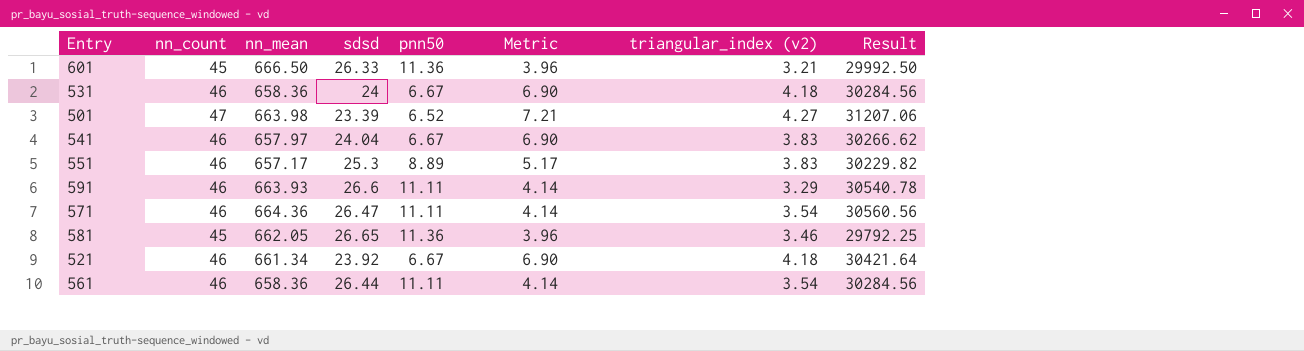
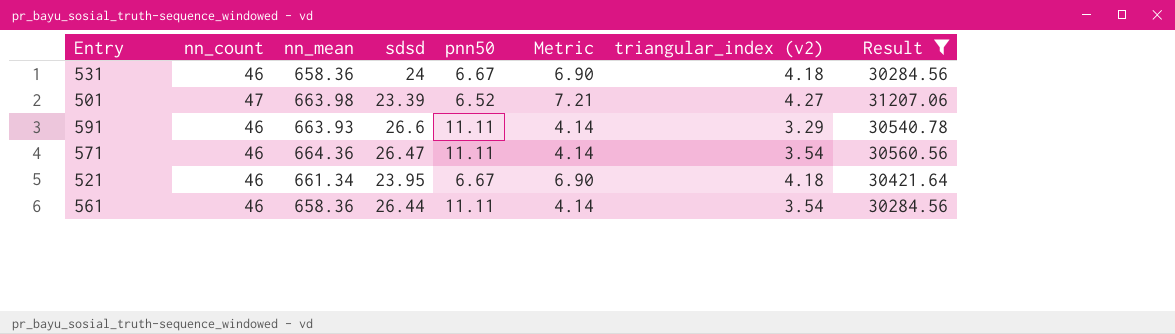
filter: none -> Result >= 30284.56
521 | sdsd: 23.92 -> 23.95

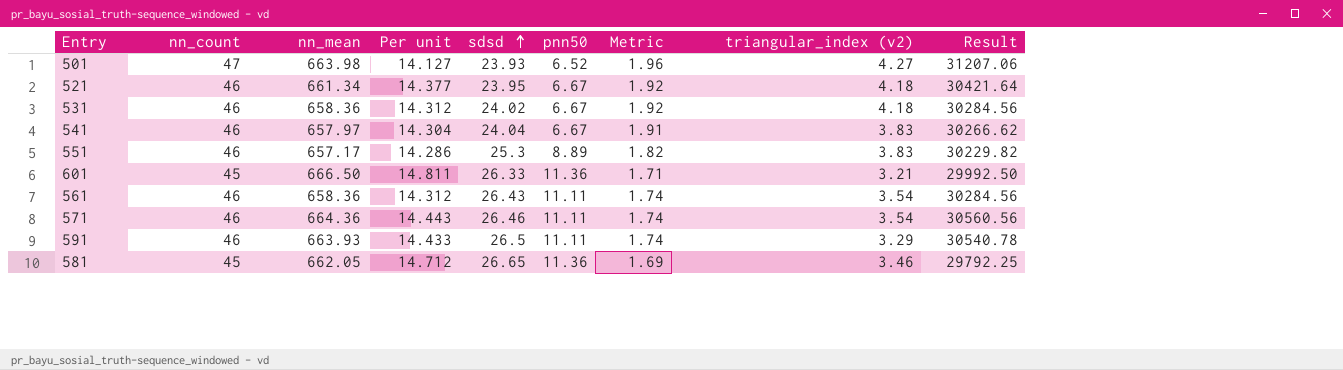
filter: Result >= 30284.56 -> none
row order: none -> sdsd ascending
column Per unit | formula: none -> [nn_mean] / [nn_count]
column Metric | formula: [nn_count] / [pnn50] -> [nn_count] / [sdsd]
501 | sdsd: 23.39 -> 23.93
531 | sdsd: 24 -> 24.02
561 | sdsd: 26.44 -> 26.43
571 | sdsd: 26.47 -> 26.46
591 | sdsd: 26.6 -> 26.5

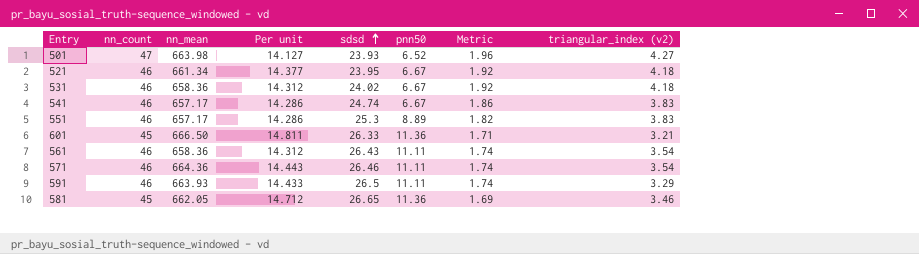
column Result | formula: [nn_count] * [nn_mean] -> none
541 | nn_mean: 657.97 -> 657.17
541 | Per unit: 14.304 -> 14.286
541 | sdsd: 24.04 -> 24.74
541 | Metric: 1.91 -> 1.86

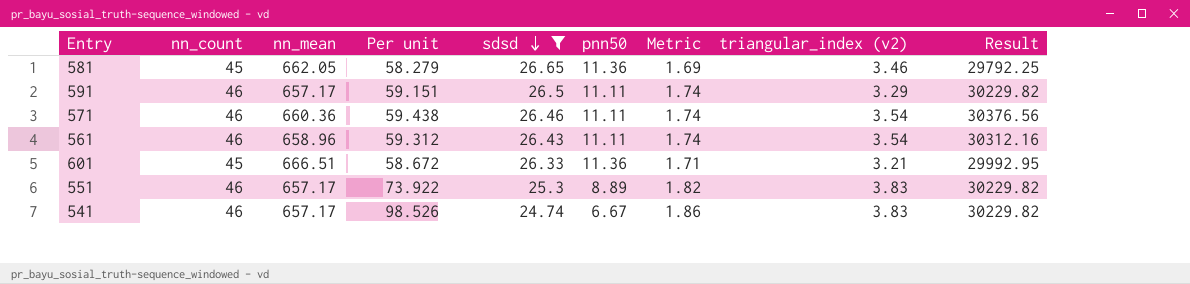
filter: none -> sdsd >= 24.74
row order: sdsd ascending -> sdsd descending
column Per unit | formula: [nn_mean] / [nn_count] -> [nn_mean] / [pnn50]
column Result | formula: none -> [nn_count] * [nn_mean]
591 | nn_mean: 663.93 -> 657.17
571 | nn_mean: 664.36 -> 660.36
561 | nn_mean: 658.36 -> 658.96
601 | nn_mean: 666.50 -> 666.51

